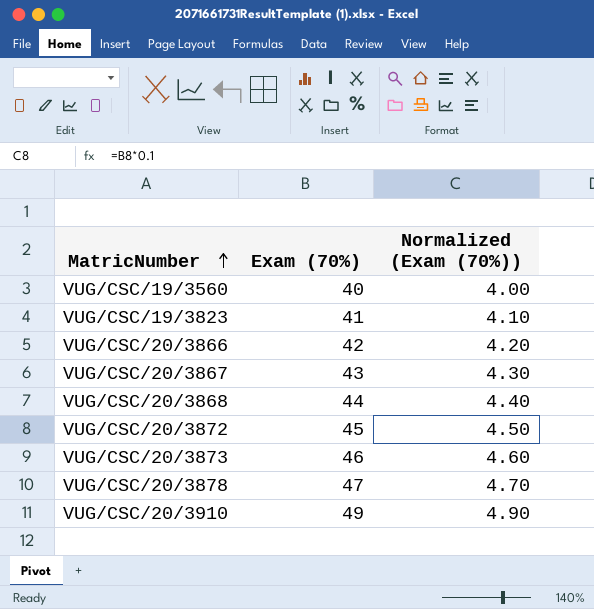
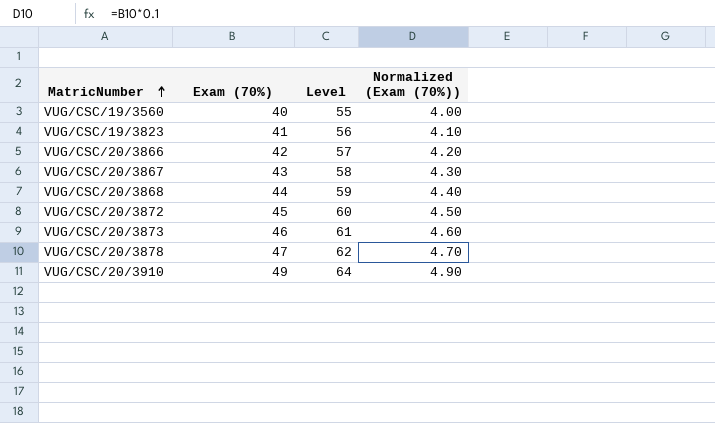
column Level | formula: none -> [Exam (70%)] + 15

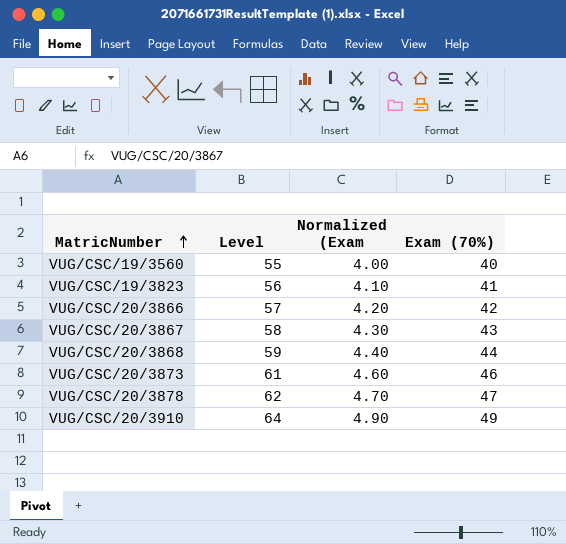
column name: Normalized (Exam (70%)) -> Normalized (Exam
column Exam (70%) | position: 2 -> 4
row VUG/CSC/20/3872: 45 | 60 | 4.50 -> none

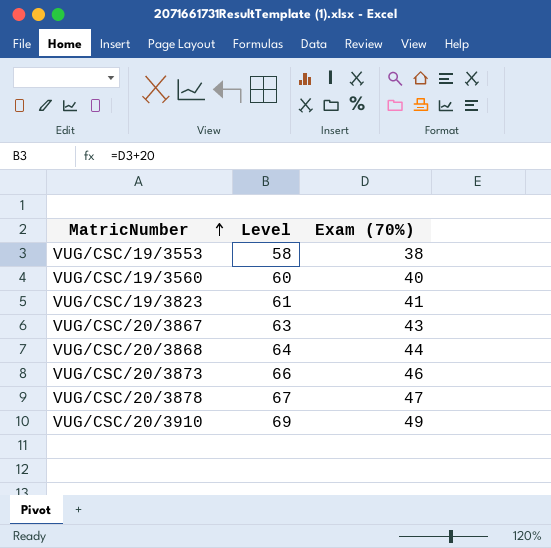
column Normalized (Exam | formula: [Exam (70%)] * 0.1 -> none
column Level | formula: [Exam (70%)] + 15 -> [Exam (70%)] + 20
row VUG/CSC/20/3866: 57 | 4.20 | 42 -> none
row VUG/CSC/19/3553: none -> 58 | 38

